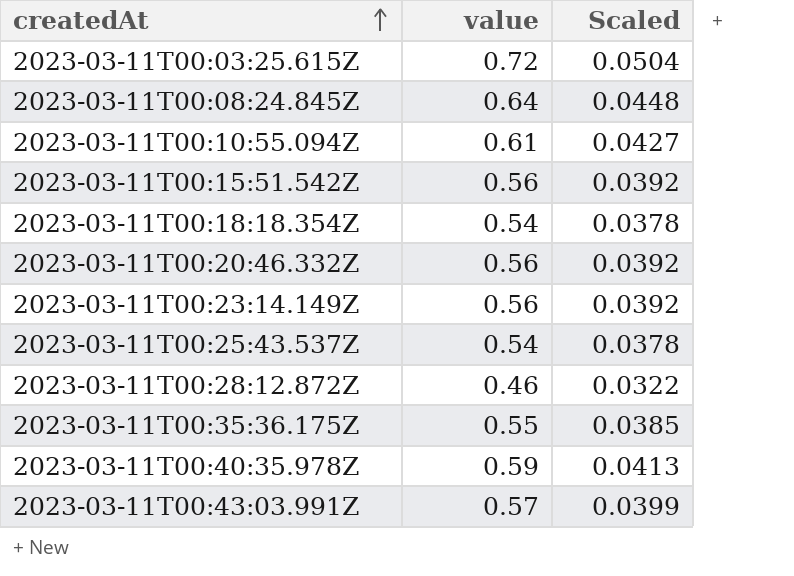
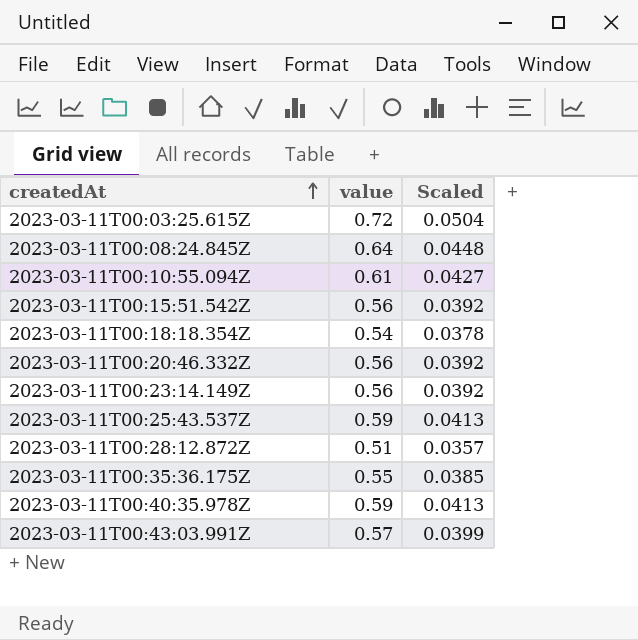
2023-03-11T00:25:43.537Z | value: 0.54 -> 0.59
2023-03-11T00:25:43.537Z | Scaled: 0.0378 -> 0.0413
2023-03-11T00:28:12.872Z | value: 0.46 -> 0.51
2023-03-11T00:28:12.872Z | Scaled: 0.0322 -> 0.0357

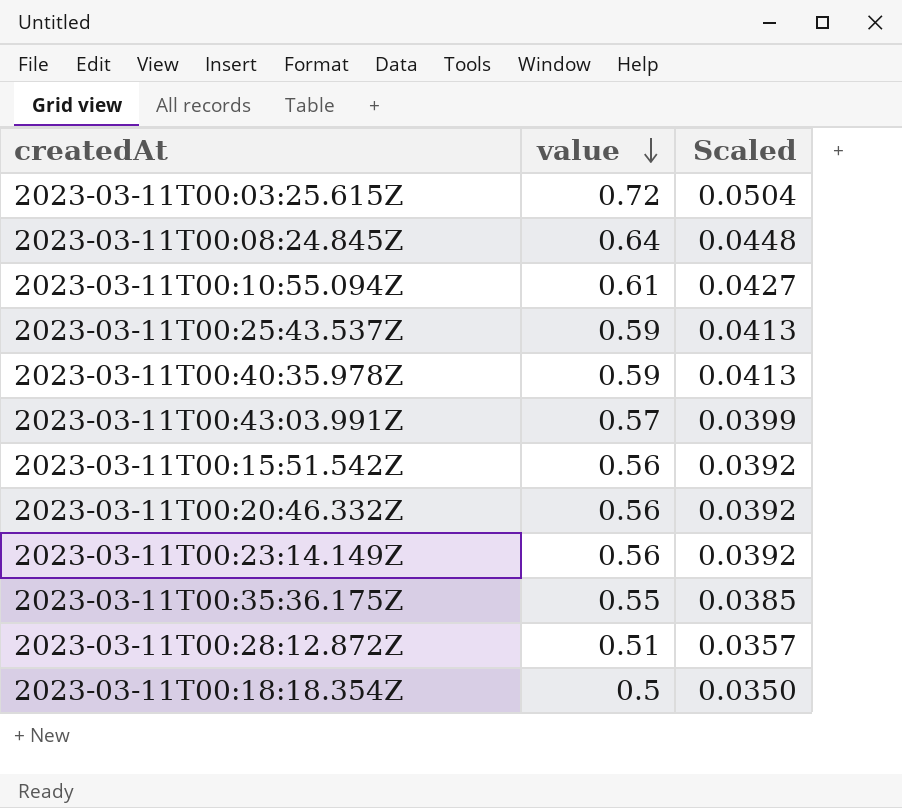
row order: createdAt ascending -> value descending
2023-03-11T00:18:18.354Z | value: 0.54 -> 0.5
2023-03-11T00:18:18.354Z | Scaled: 0.0378 -> 0.0350

